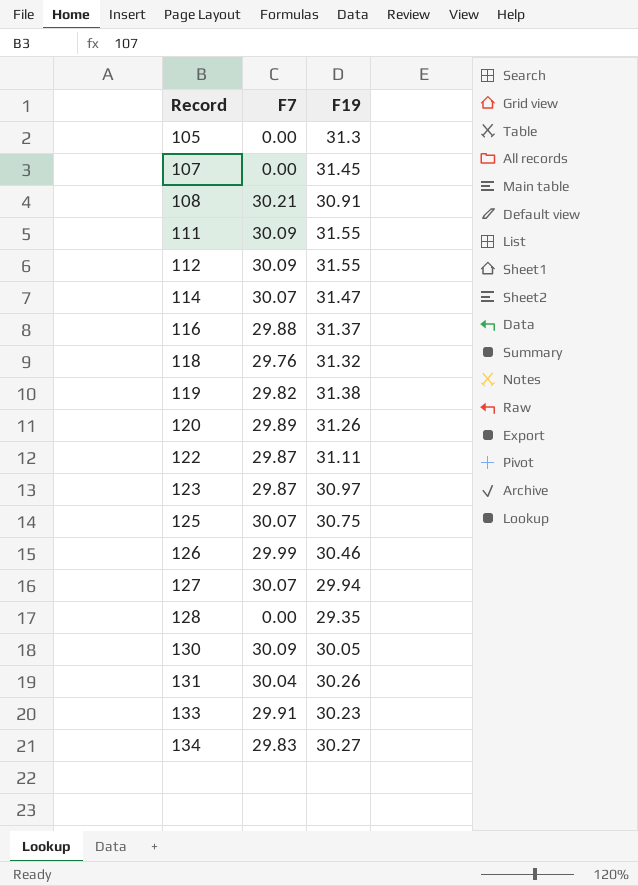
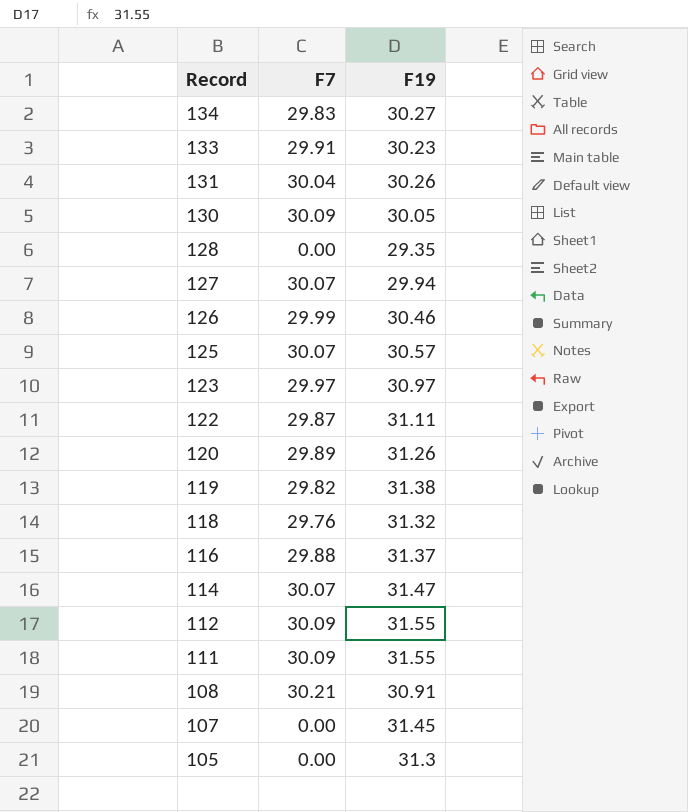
row order: Record ascending -> Record descending
125 | F19: 30.75 -> 30.57
123 | F7: 29.87 -> 29.97

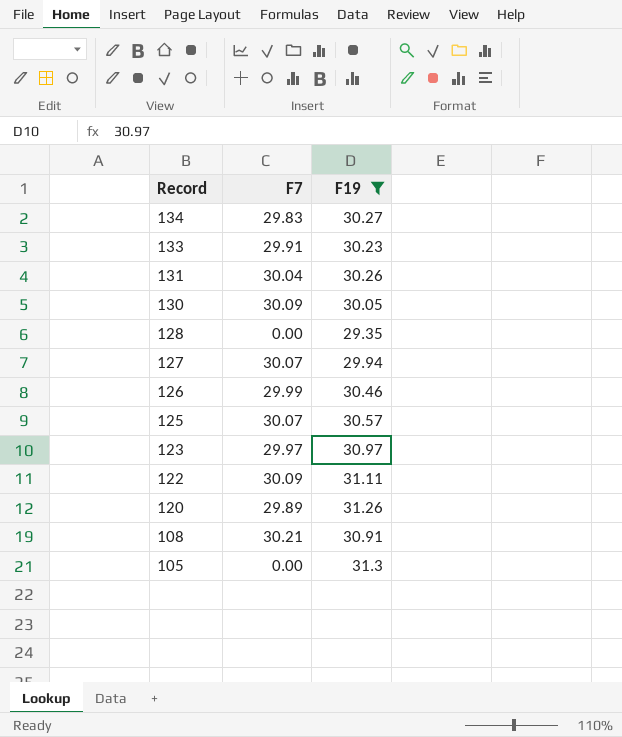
filter: none -> F19 <= 31.3
122 | F7: 29.87 -> 30.09

